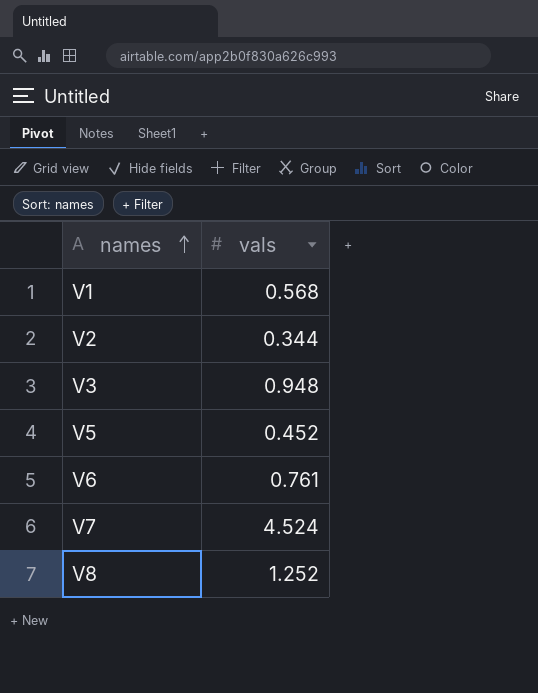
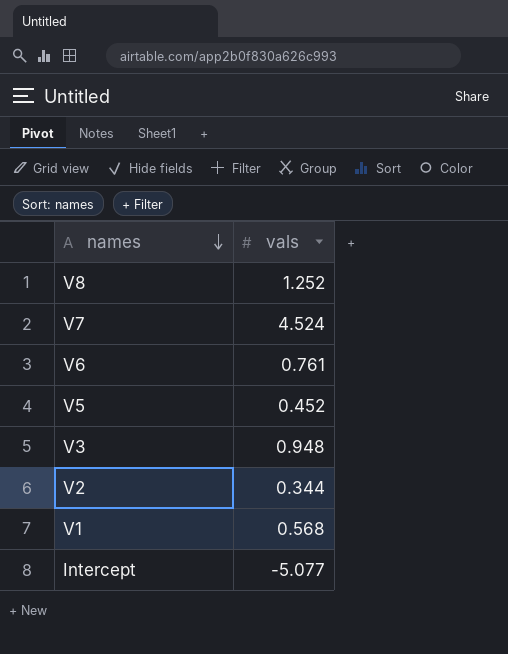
row order: names ascending -> names descending
row Intercept: none -> -5.077

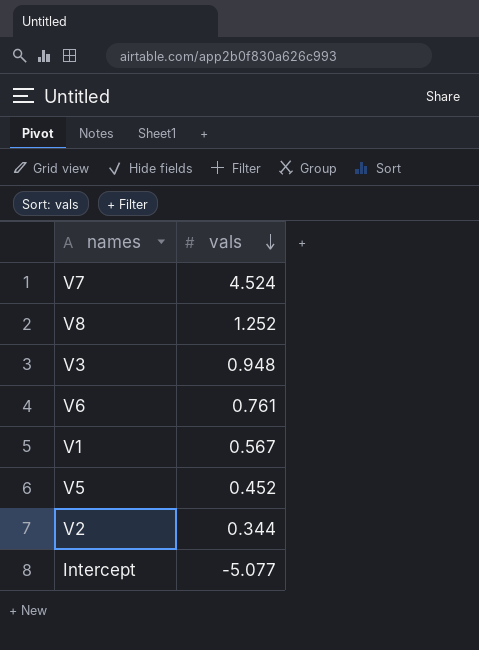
row order: names descending -> vals descending
V1 | vals: 0.568 -> 0.567

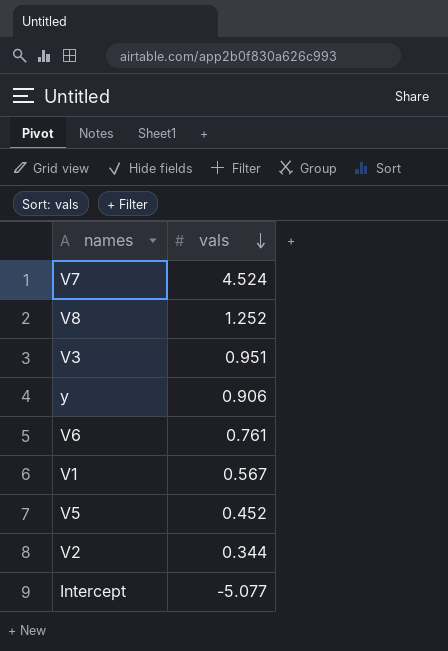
V3 | vals: 0.948 -> 0.951
row y: none -> 0.906

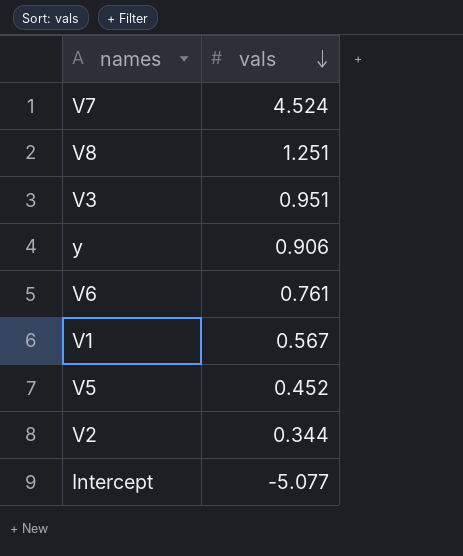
V8 | vals: 1.252 -> 1.251

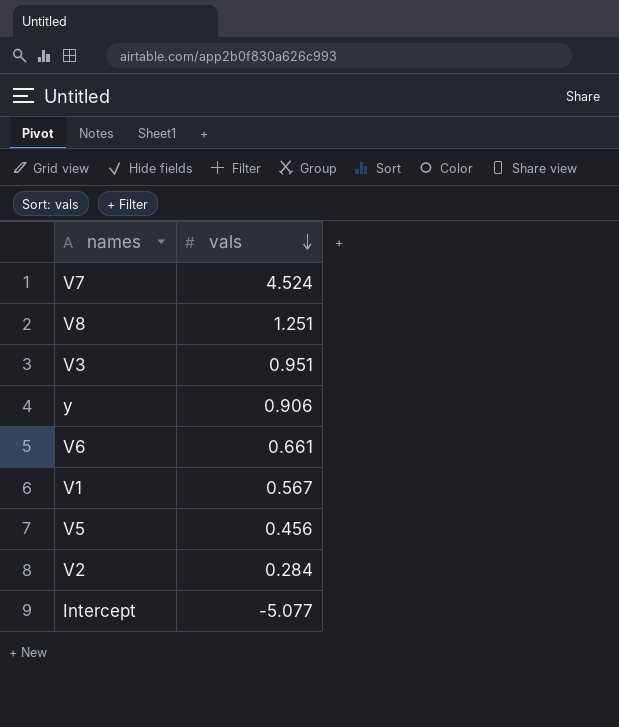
V6 | vals: 0.761 -> 0.661
V5 | vals: 0.452 -> 0.456
V2 | vals: 0.344 -> 0.284

